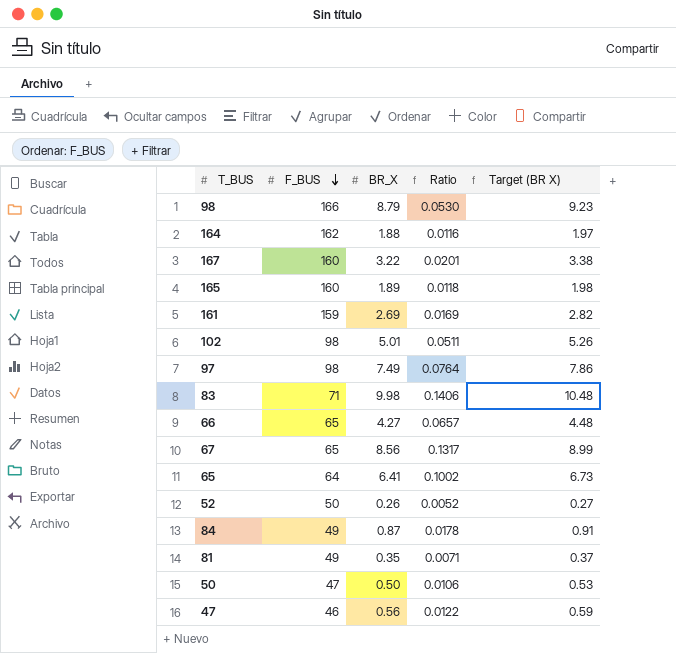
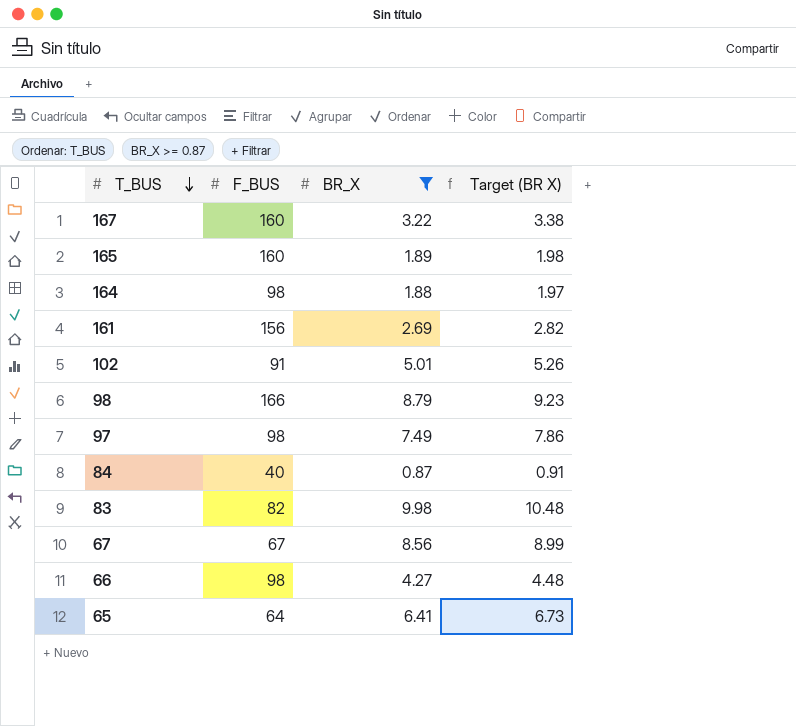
filter: none -> BR_X >= 0.87
row order: F_BUS descending -> T_BUS descending
column Ratio | formula: [BR_X] / [F_BUS] -> none
164 | F_BUS: 162 -> 98
161 | F_BUS: 159 -> 156
102 | F_BUS: 98 -> 91
84 | F_BUS: 49 -> 40
83 | F_BUS: 71 -> 82
67 | F_BUS: 65 -> 67
66 | F_BUS: 65 -> 98

